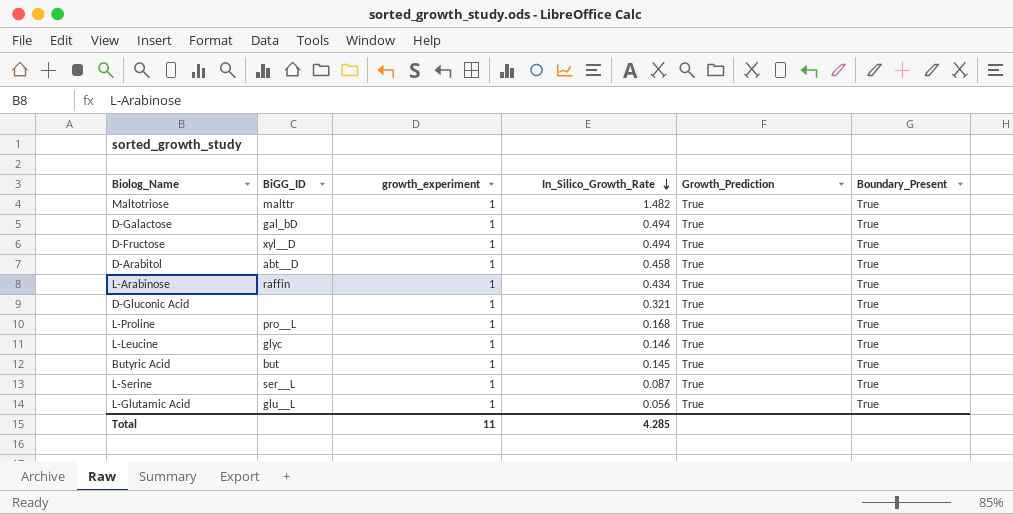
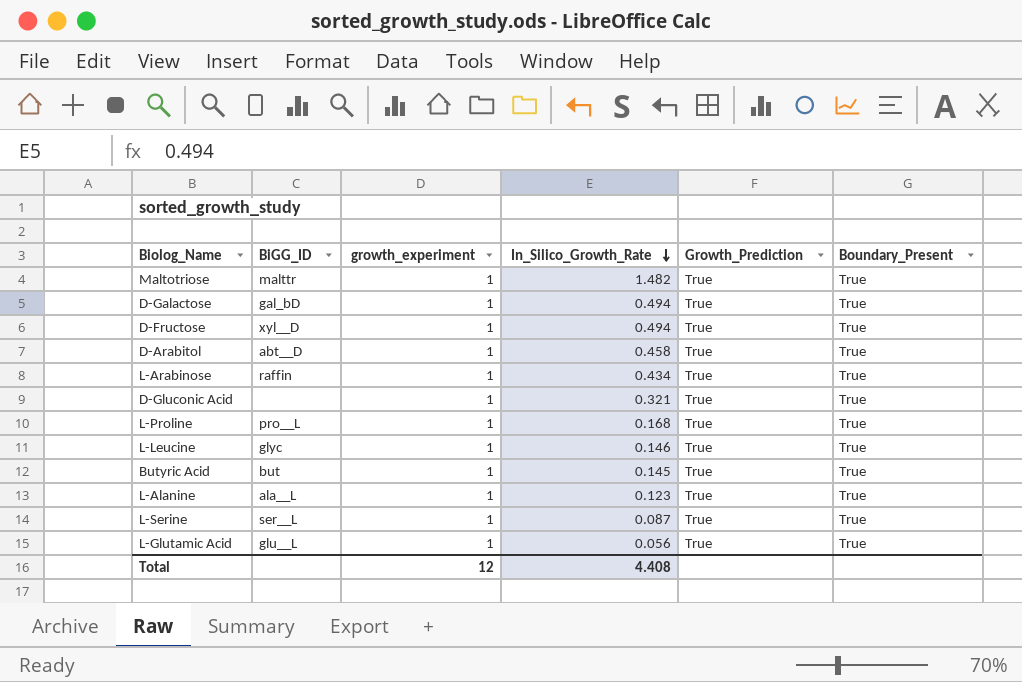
row L-Alanine: none -> ala__L | 1 | 0.123 | True | True
Total | growth_experiment: 11 -> 12
Total | In_Silico_Growth_Rate: 4.285 -> 4.408

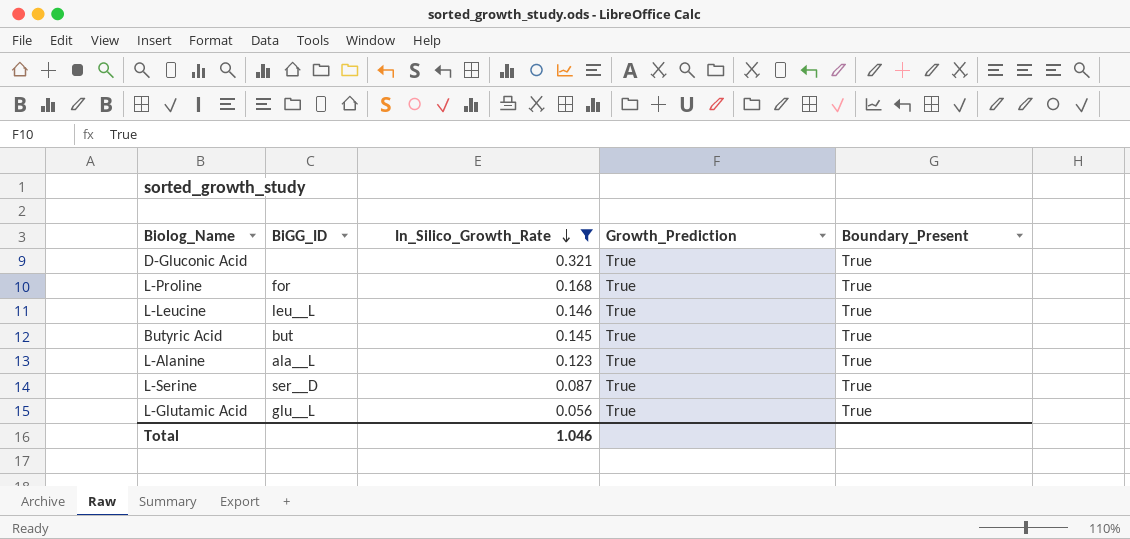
filter: none -> In_Silico_Growth_Rate <= 0.321
column growth_experiment | position: 3 -> none
L-Proline | BiGG_ID: pro__L -> for
L-Leucine | BiGG_ID: glyc -> leu__L
L-Serine | BiGG_ID: ser__L -> ser__D
Total | In_Silico_Growth_Rate: 4.408 -> 1.046

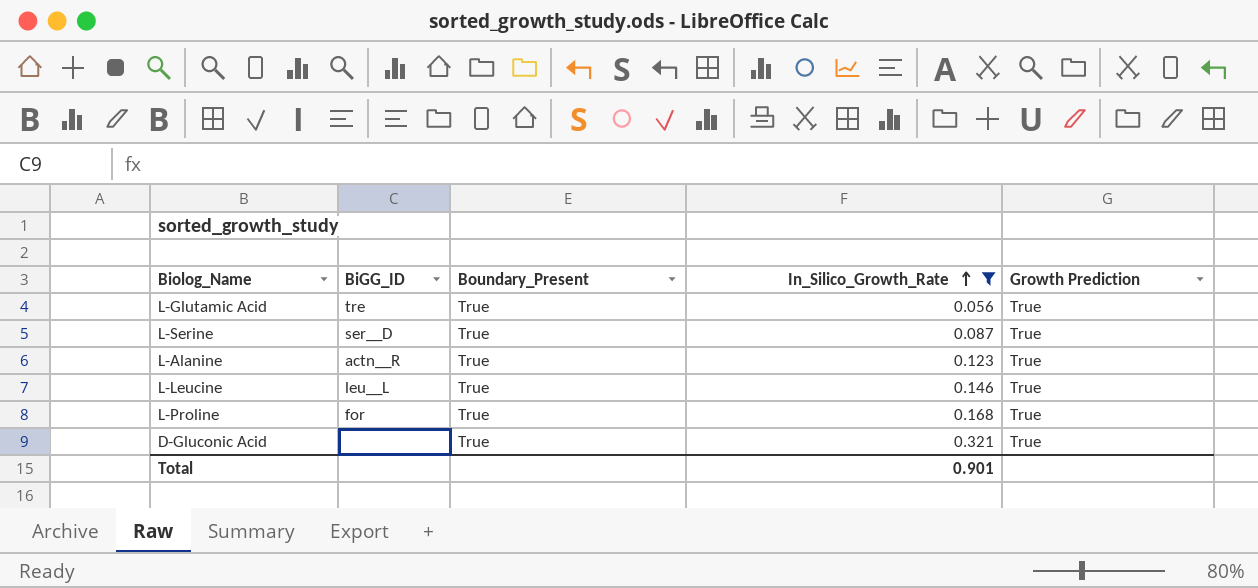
row order: In_Silico_Growth_Rate descending -> In_Silico_Growth_Rate ascending
column Boundary_Present | position: 5 -> 3
column name: Growth_Prediction -> Growth Prediction
row Butyric Acid: but | 0.145 | True | True -> none
L-Glutamic Acid | BiGG_ID: glu__L -> tre
L-Alanine | BiGG_ID: ala__L -> actn__R
Total | In_Silico_Growth_Rate: 1.046 -> 0.901

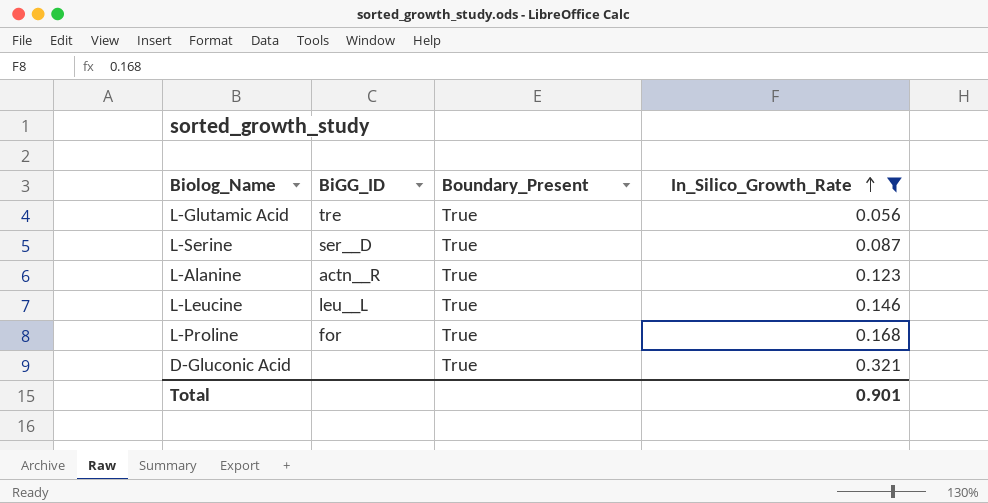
column Growth Prediction | position: 5 -> none

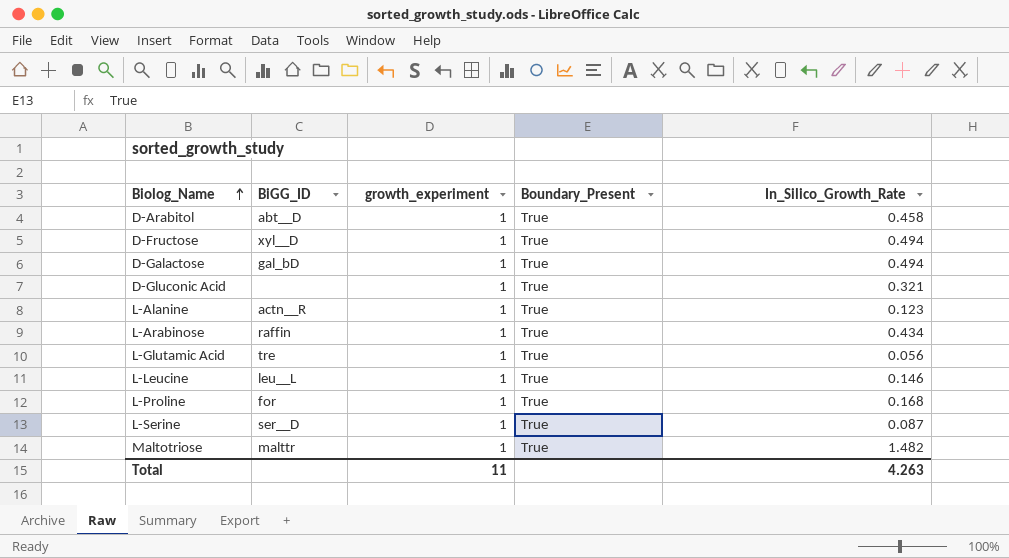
filter: In_Silico_Growth_Rate <= 0.321 -> none
row order: In_Silico_Growth_Rate ascending -> Biolog_Name ascending
column growth_experiment | position: none -> 3
Total | In_Silico_Growth_Rate: 0.901 -> 4.263

